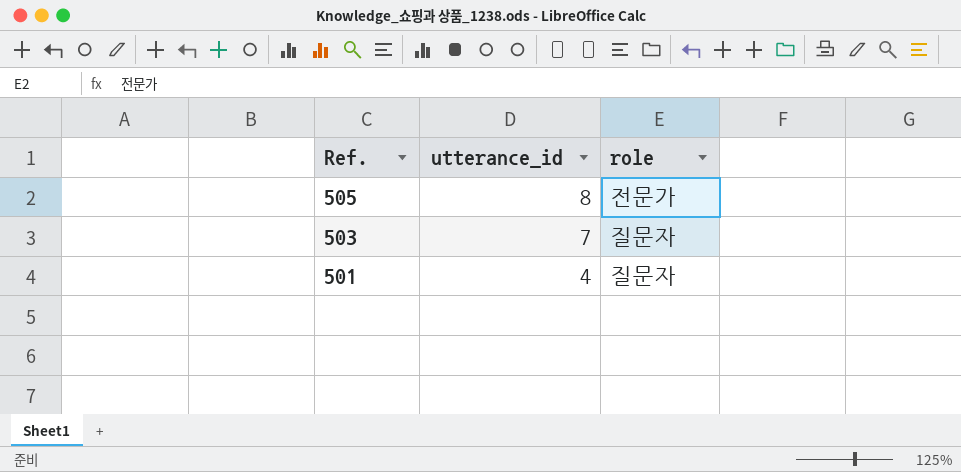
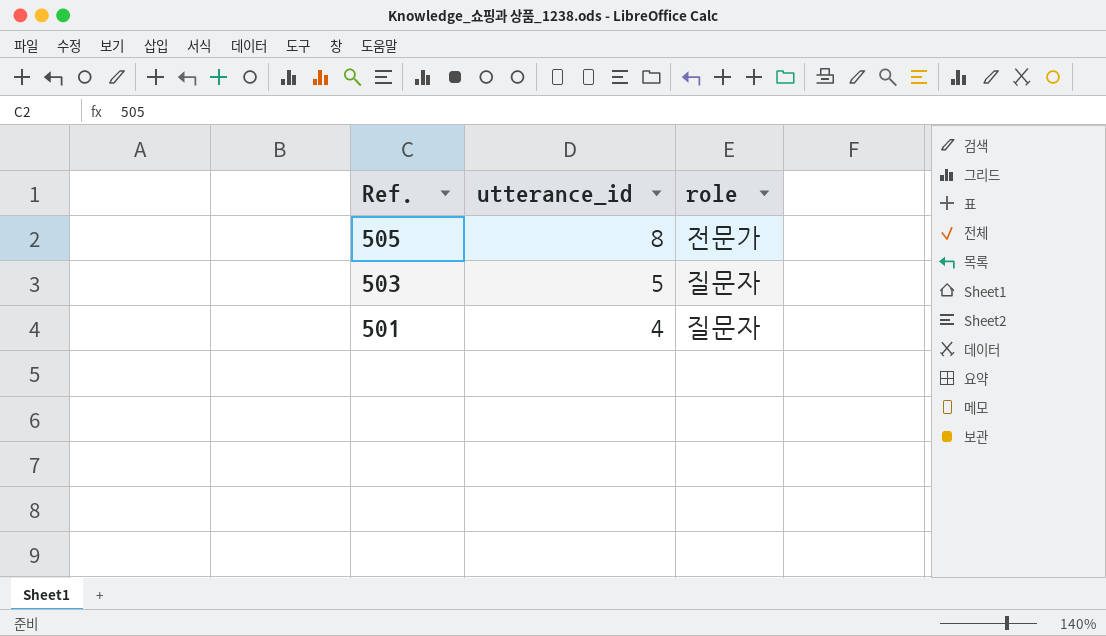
503 | utterance_id: 7 -> 5

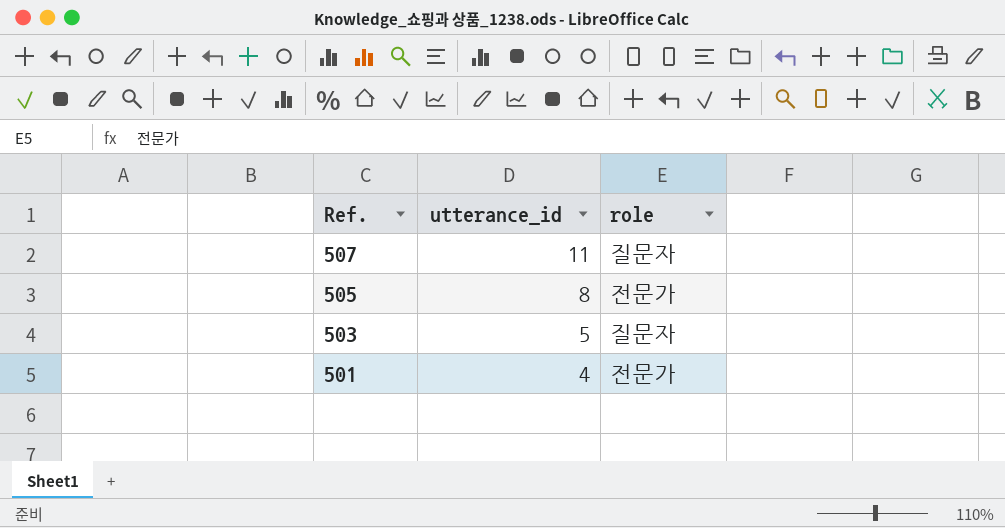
row 507: none -> 11 | 질문자
501 | role: 질문자 -> 전문가

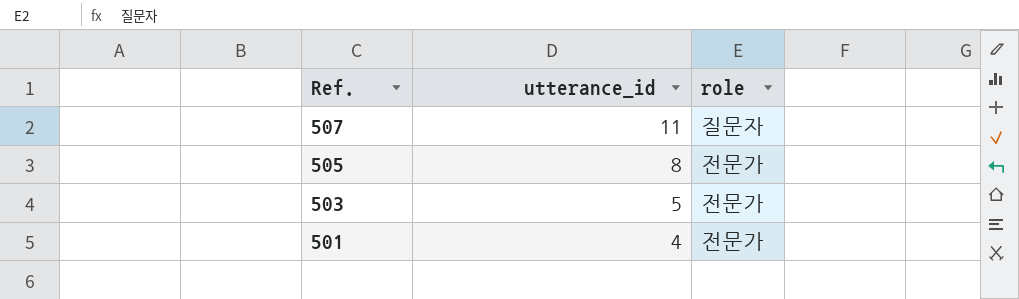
503 | role: 질문자 -> 전문가

